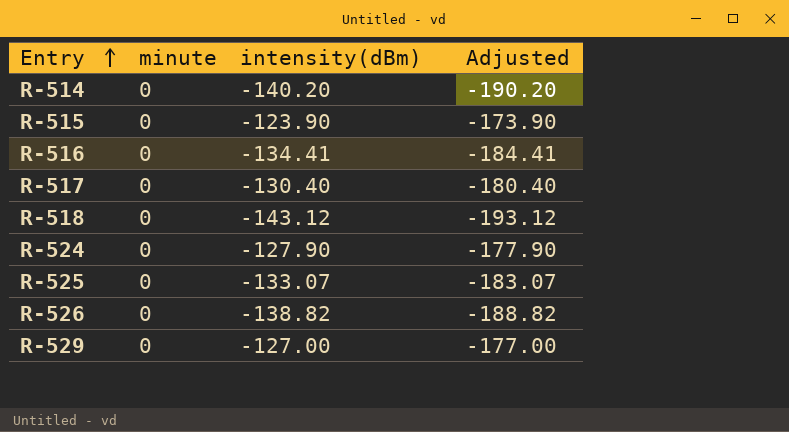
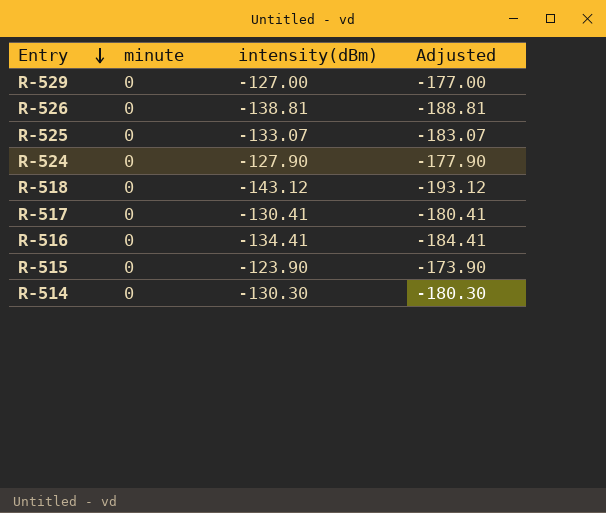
row order: Entry ascending -> Entry descending
R-526 | intensity(dBm): -138.82 -> -138.81
R-526 | Adjusted: -188.82 -> -188.81
R-517 | intensity(dBm): -130.40 -> -130.41
R-517 | Adjusted: -180.40 -> -180.41
R-514 | intensity(dBm): -140.20 -> -130.30
R-514 | Adjusted: -190.20 -> -180.30

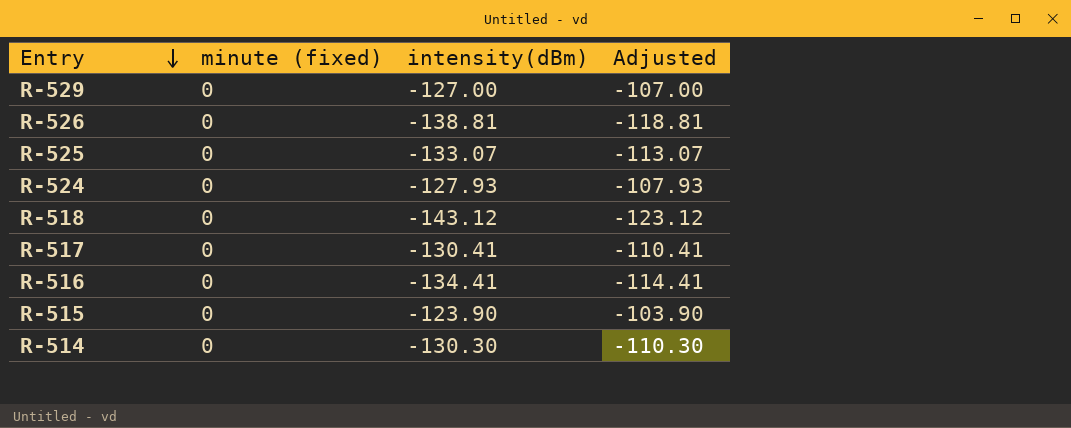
column name: minute -> minute (fixed)
column Adjusted | formula: [intensity(dBm)] - 50 -> [intensity(dBm)] + 20
R-524 | intensity(dBm): -127.90 -> -127.93

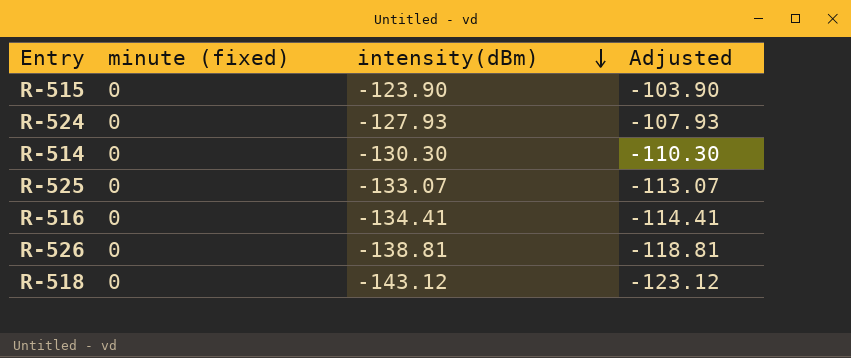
row order: Entry descending -> intensity(dBm) descending
row R-529: 0 | -127.00 | -107.00 -> none
row R-517: 0 | -130.41 | -110.41 -> none

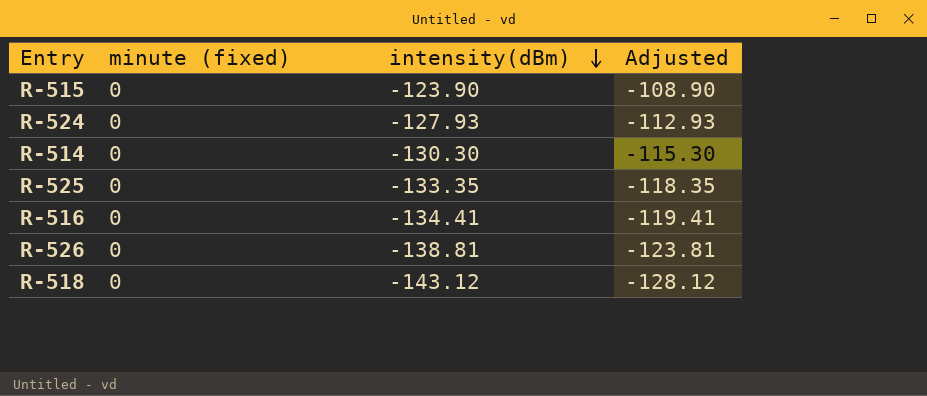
column Adjusted | formula: [intensity(dBm)] + 20 -> [intensity(dBm)] + 15
R-525 | intensity(dBm): -133.07 -> -133.35

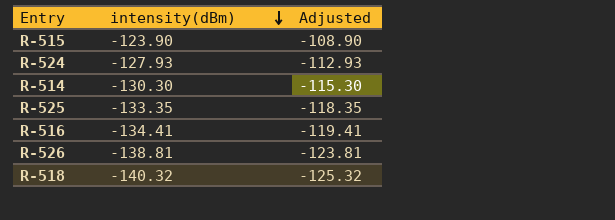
column minute (fixed) | position: 2 -> none
R-518 | intensity(dBm): -143.12 -> -140.32
R-518 | Adjusted: -128.12 -> -125.32

